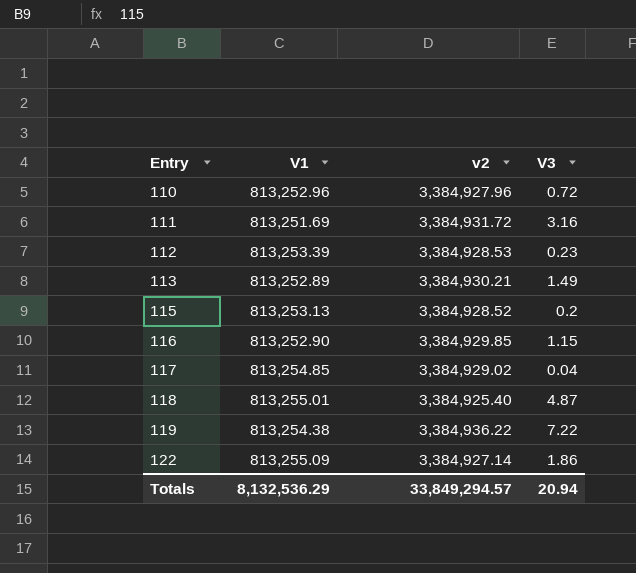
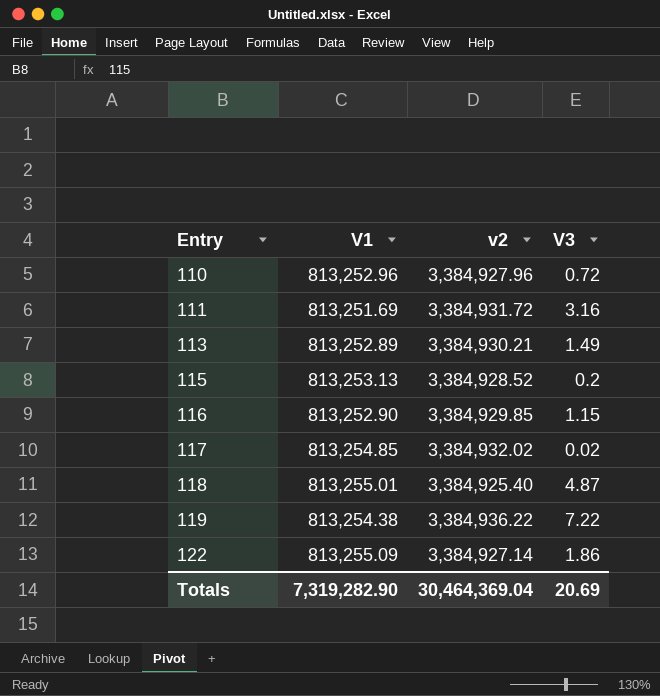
row 112: 813,253.39 | 3,384,928.53 | 0.23 -> none
117 | v2: 3,384,929.02 -> 3,384,932.02
117 | V3: 0.04 -> 0.02
Totals | V1: 8,132,536.29 -> 7,319,282.90
Totals | v2: 33,849,294.57 -> 30,464,369.04
Totals | V3: 20.94 -> 20.69

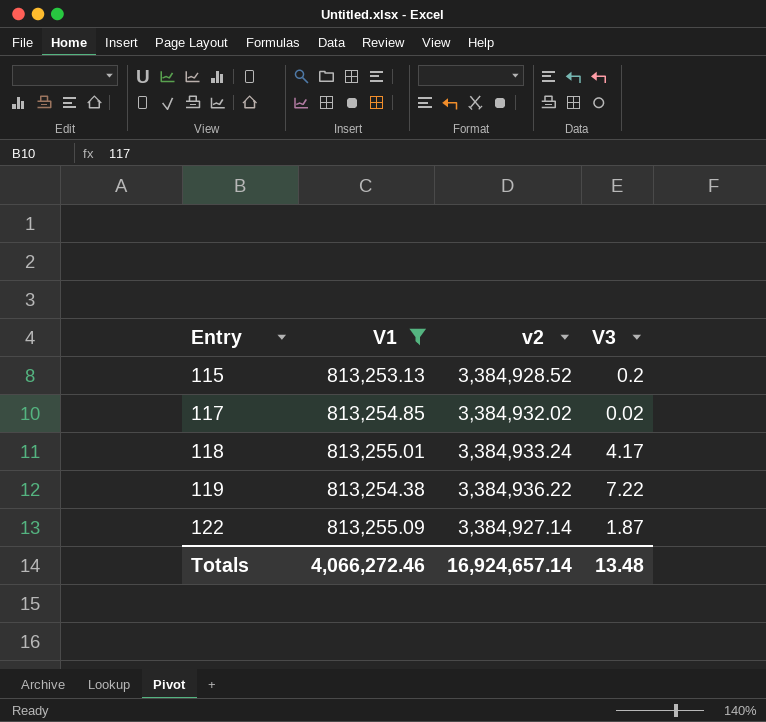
filter: none -> V1 >= 813,253.13
118 | v2: 3,384,925.40 -> 3,384,933.24
118 | V3: 4.87 -> 4.17
122 | V3: 1.86 -> 1.87
Totals | V1: 7,319,282.90 -> 4,066,272.46
Totals | v2: 30,464,369.04 -> 16,924,657.14
Totals | V3: 20.69 -> 13.48

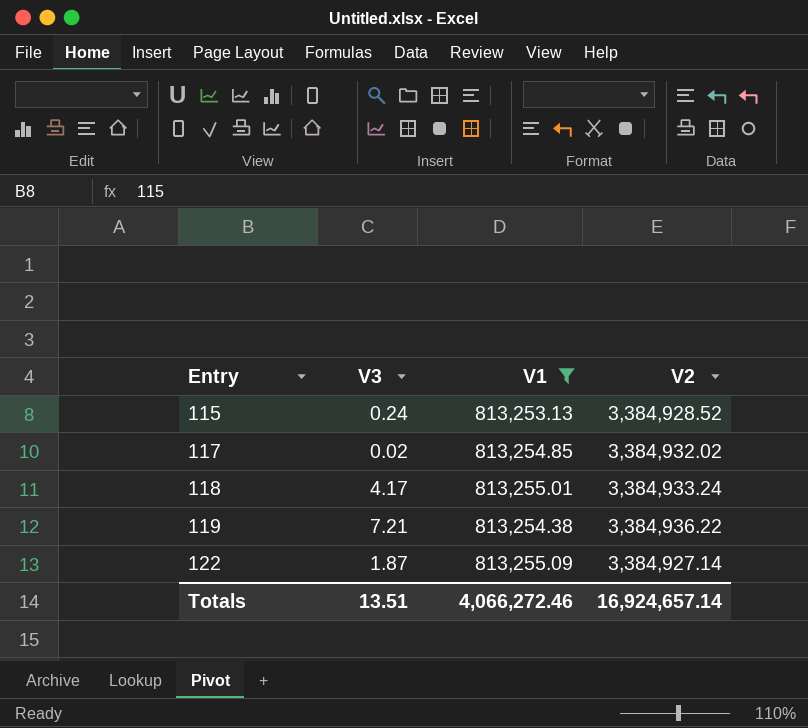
column V3 | position: 4 -> 2
column name: v2 -> V2
115 | V3: 0.2 -> 0.24
119 | V3: 7.22 -> 7.21
Totals | V3: 13.48 -> 13.51

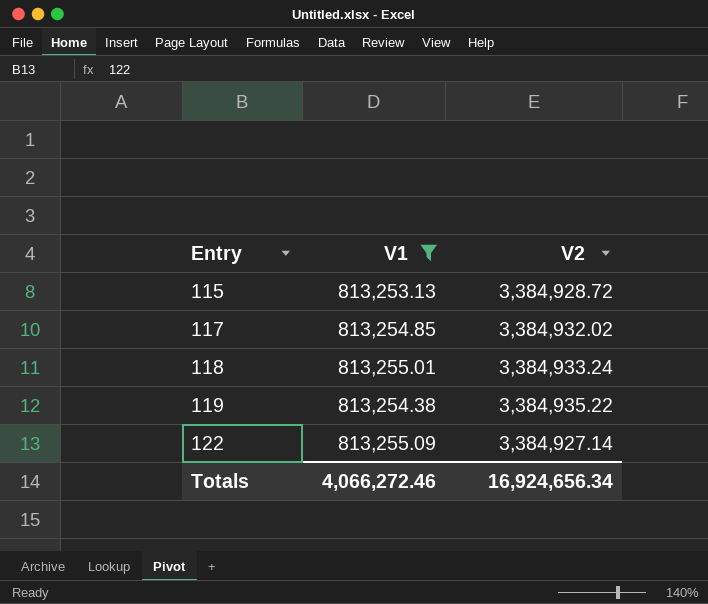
column V3 | position: 2 -> none
115 | V2: 3,384,928.52 -> 3,384,928.72
119 | V2: 3,384,936.22 -> 3,384,935.22
Totals | V2: 16,924,657.14 -> 16,924,656.34

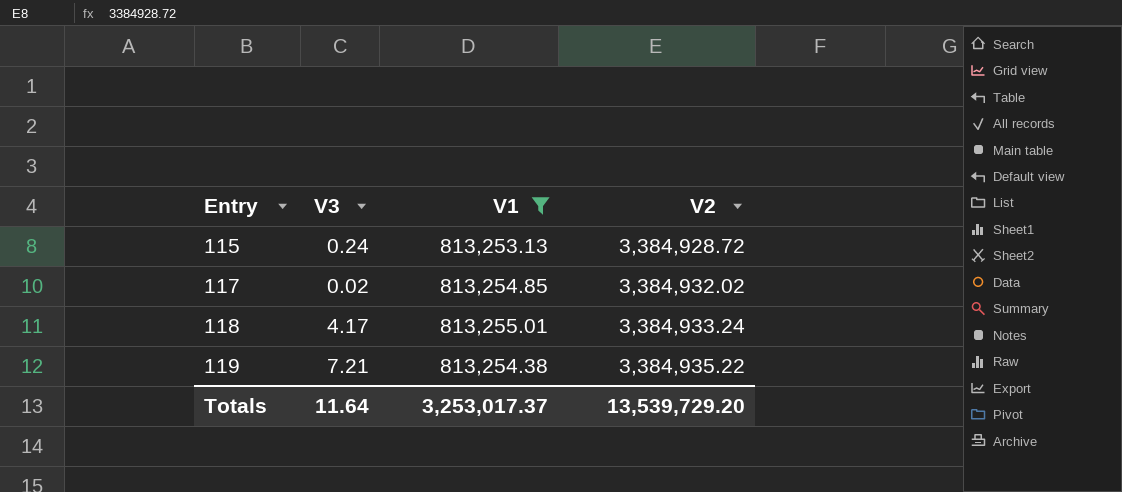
column V3 | position: none -> 2
row 122: 813,255.09 | 3,384,927.14 -> none
Totals | V1: 4,066,272.46 -> 3,253,017.37
Totals | V2: 16,924,656.34 -> 13,539,729.20

